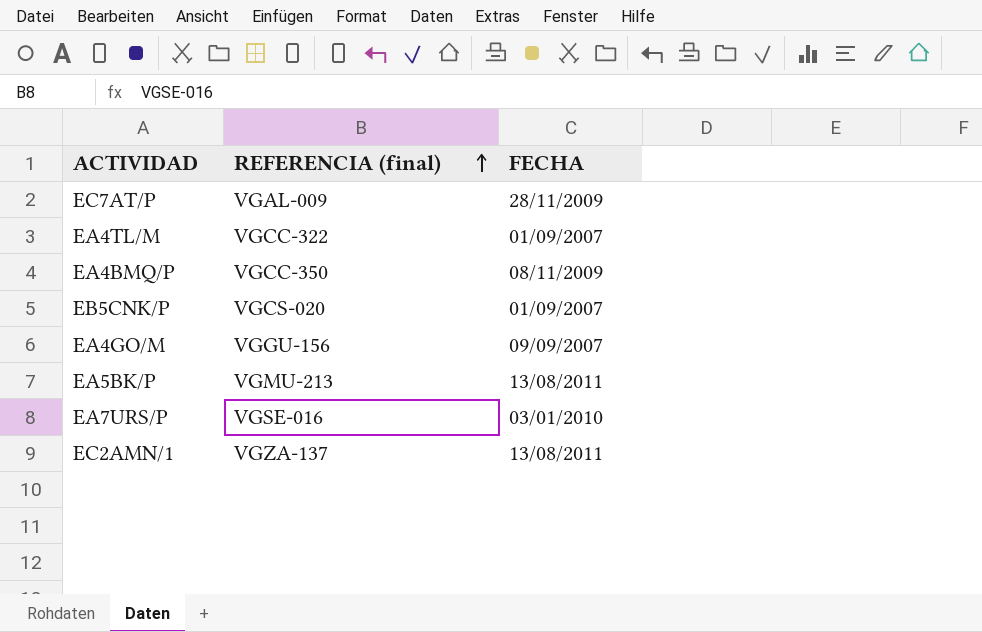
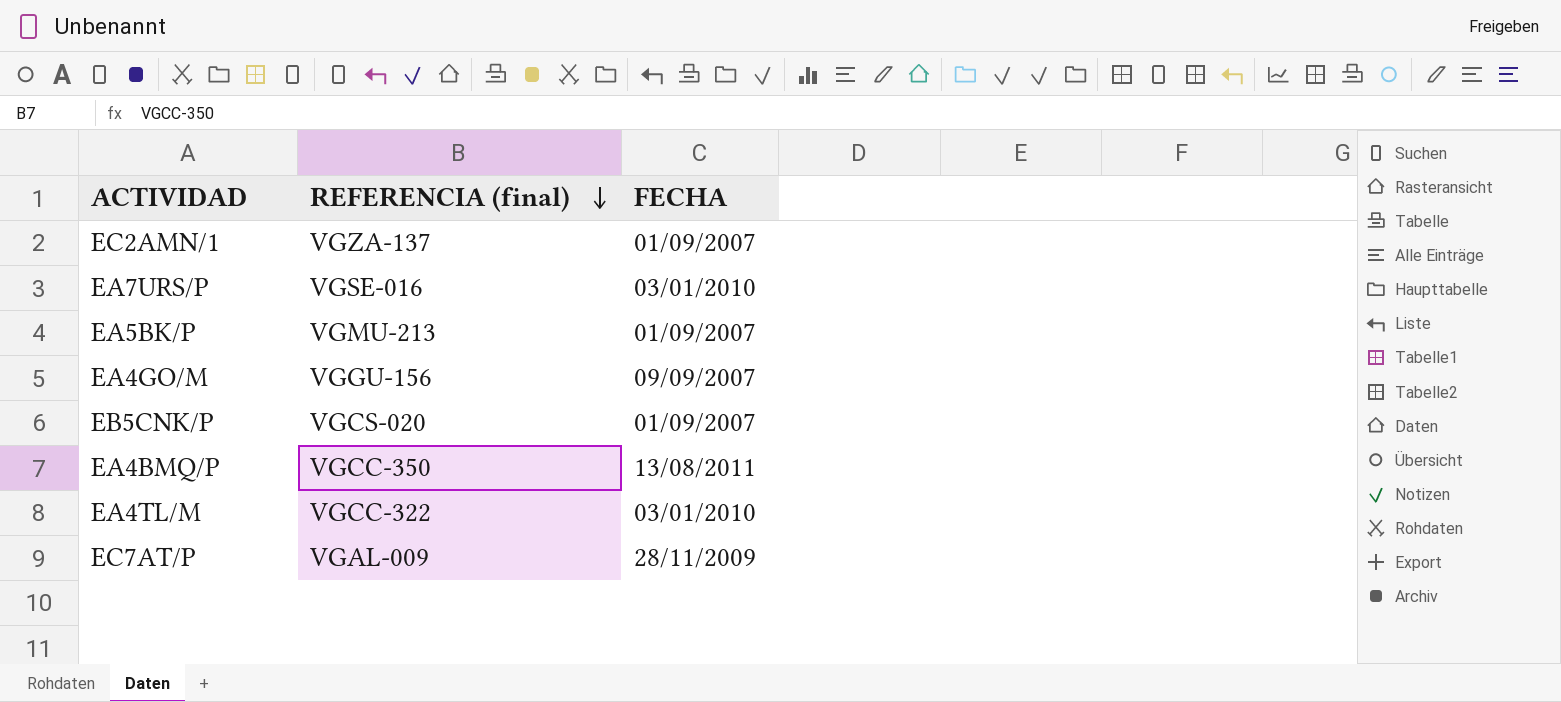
row order: REFERENCIA (final) ascending -> REFERENCIA (final) descending
EC2AMN/1 | FECHA: 13/08/2011 -> 01/09/2007
EA5BK/P | FECHA: 13/08/2011 -> 01/09/2007
EA4BMQ/P | FECHA: 08/11/2009 -> 13/08/2011
EA4TL/M | FECHA: 01/09/2007 -> 03/01/2010

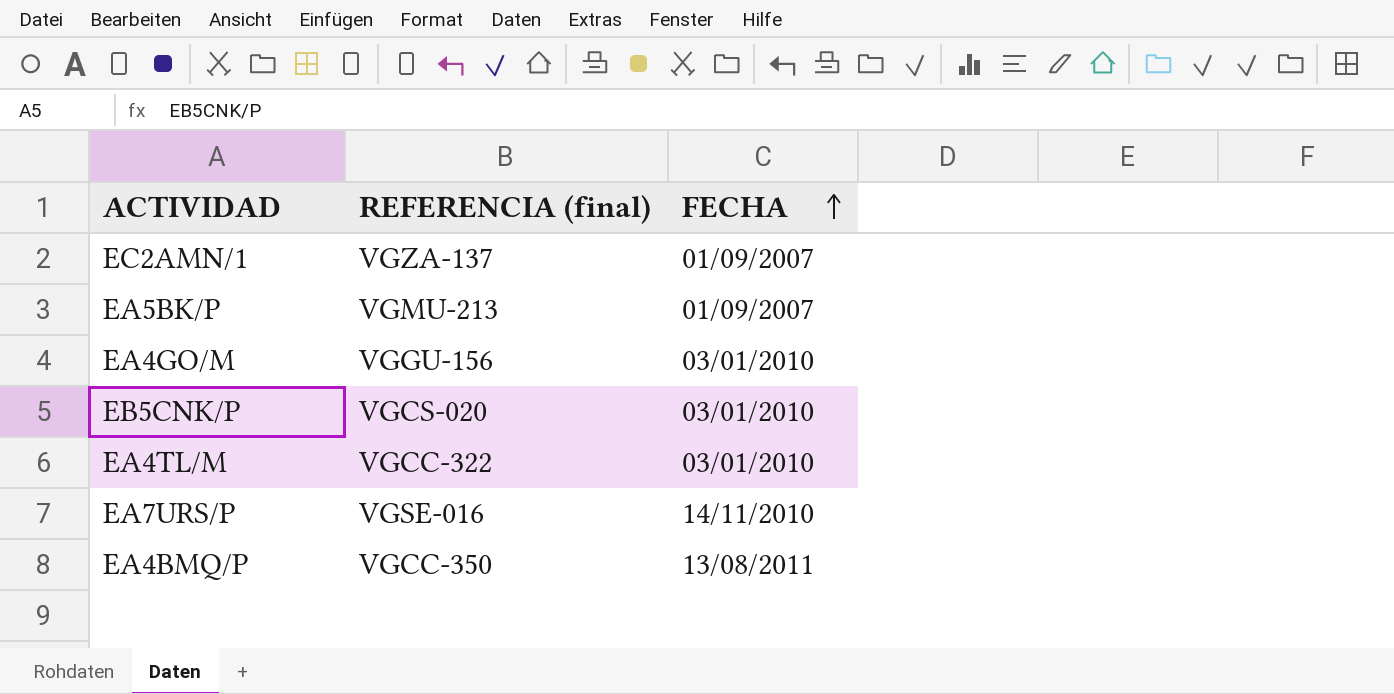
row order: REFERENCIA (final) descending -> FECHA ascending
row EC7AT/P: VGAL-009 | 28/11/2009 -> none
EA4GO/M | FECHA: 09/09/2007 -> 03/01/2010
EB5CNK/P | FECHA: 01/09/2007 -> 03/01/2010
EA7URS/P | FECHA: 03/01/2010 -> 14/11/2010

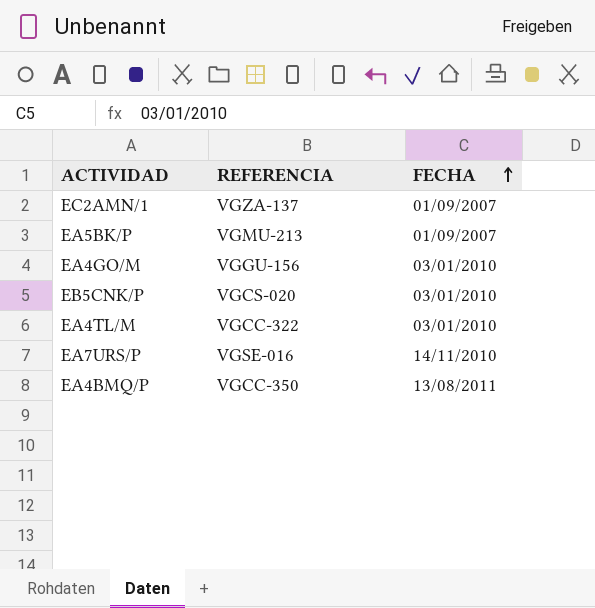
column name: REFERENCIA (final) -> REFERENCIA

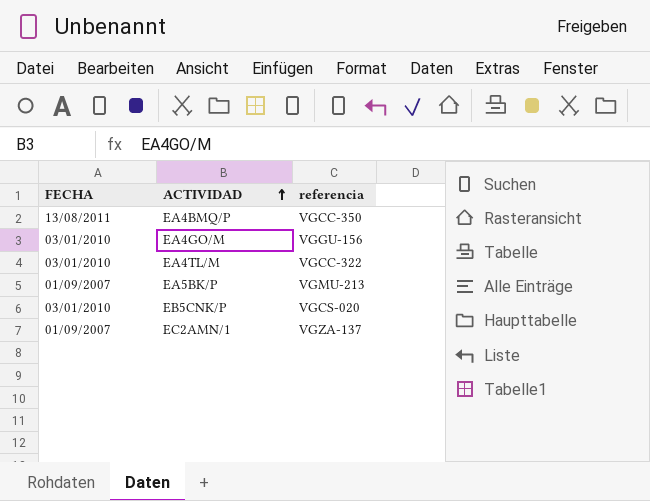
row order: FECHA ascending -> ACTIVIDAD ascending
column FECHA | position: 3 -> 1
column name: REFERENCIA -> referencia
row EA7URS/P: VGSE-016 | 14/11/2010 -> none

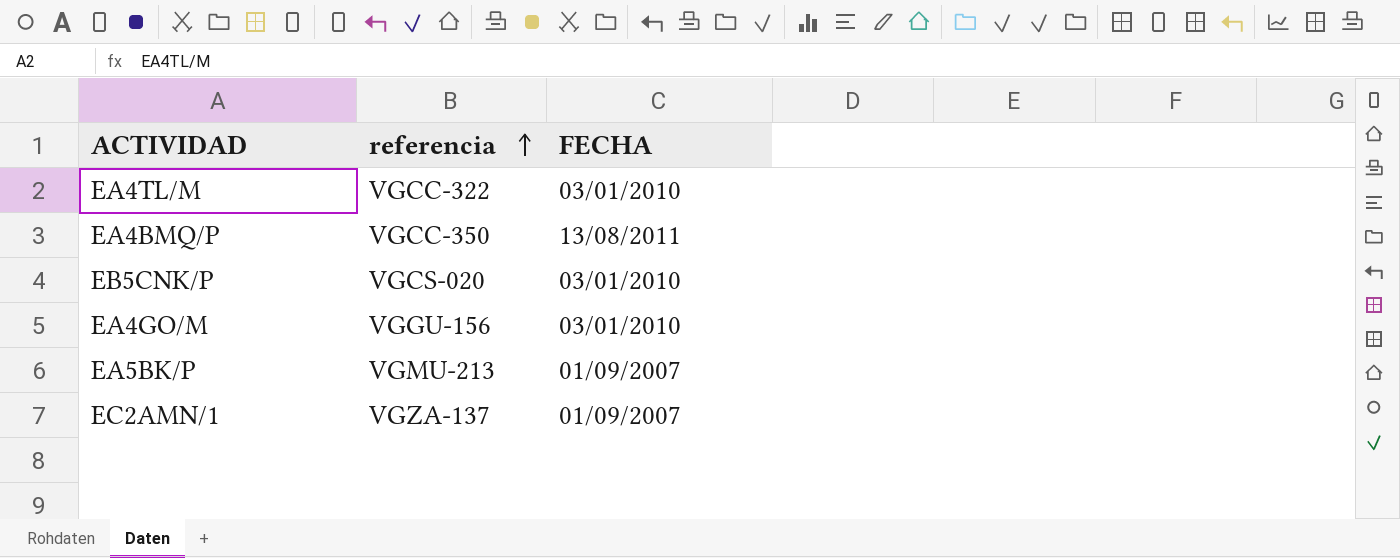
row order: ACTIVIDAD ascending -> referencia ascending
column FECHA | position: 1 -> 3

